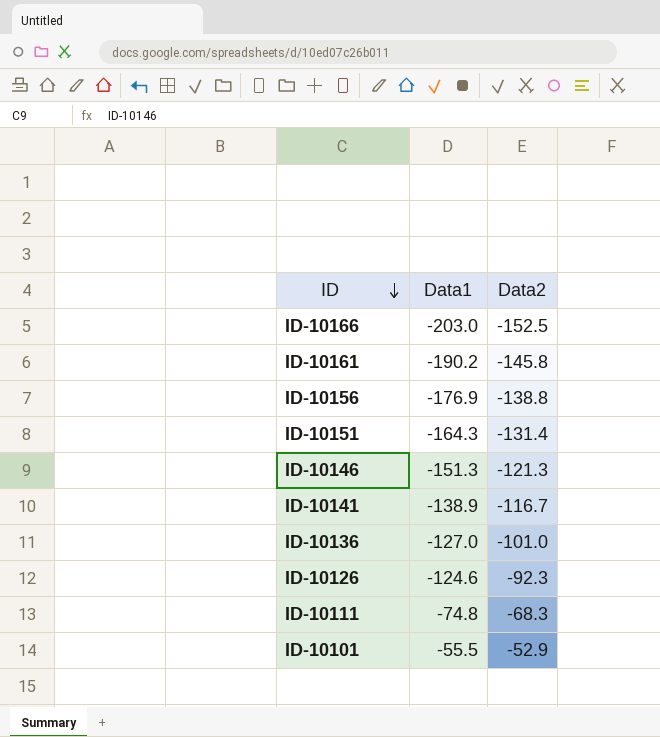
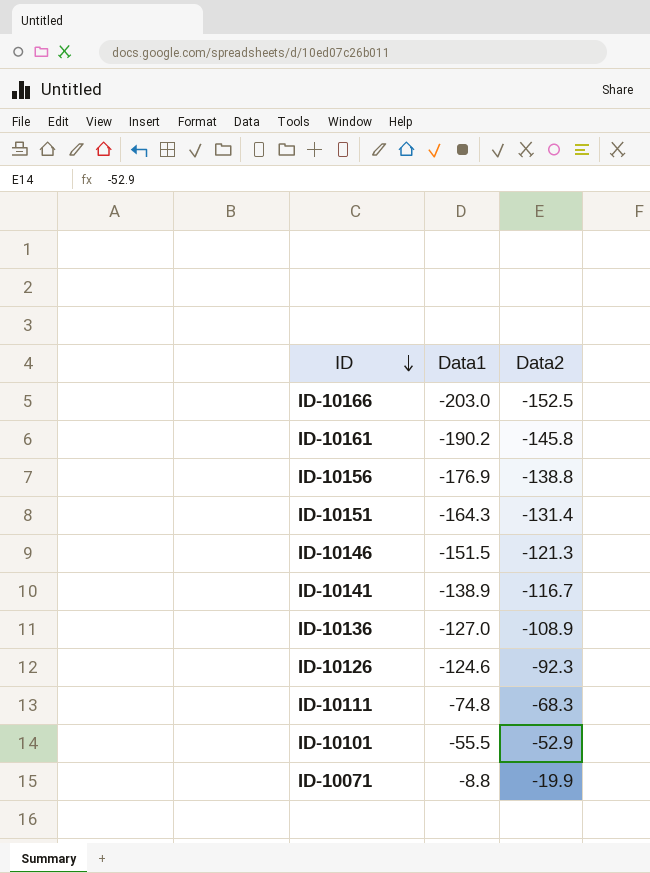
ID-10146 | Data1: -151.3 -> -151.5
ID-10136 | Data2: -101.0 -> -108.9
row ID-10071: none -> -8.8 | -19.9

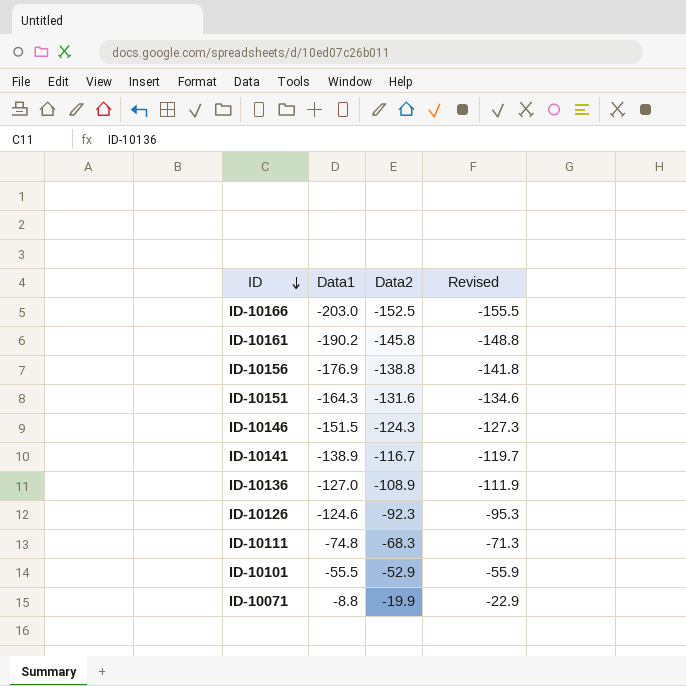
column Revised | formula: none -> [Data2] - 3
ID-10151 | Data2: -131.4 -> -131.6
ID-10146 | Data2: -121.3 -> -124.3

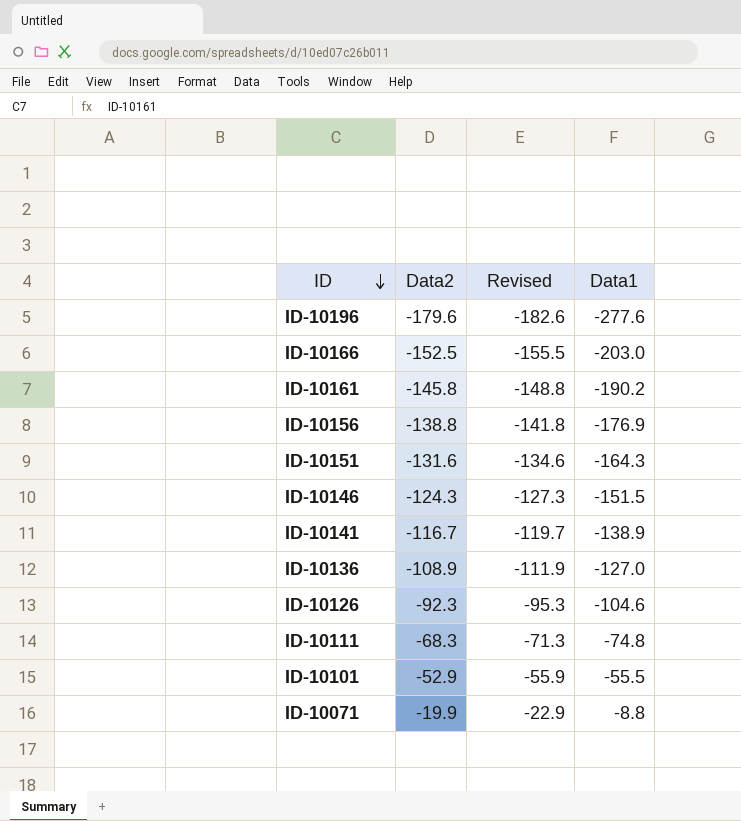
column Data1 | position: 2 -> 4
row ID-10196: none -> -179.6 | -182.6 | -277.6
ID-10126 | Data1: -124.6 -> -104.6

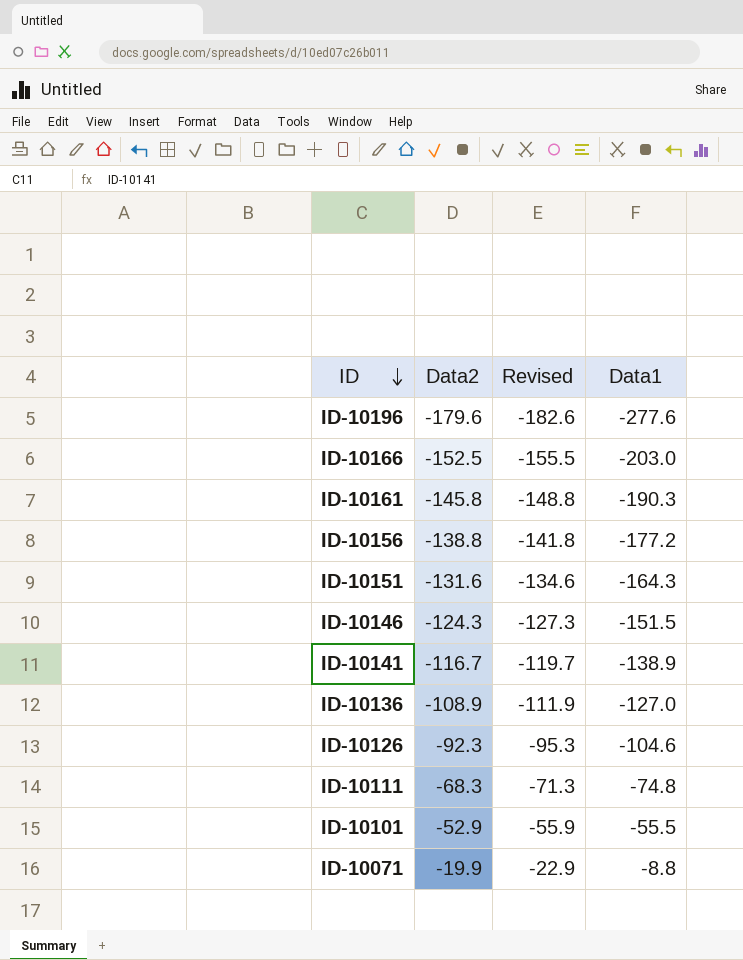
ID-10161 | Data1: -190.2 -> -190.3
ID-10156 | Data1: -176.9 -> -177.2

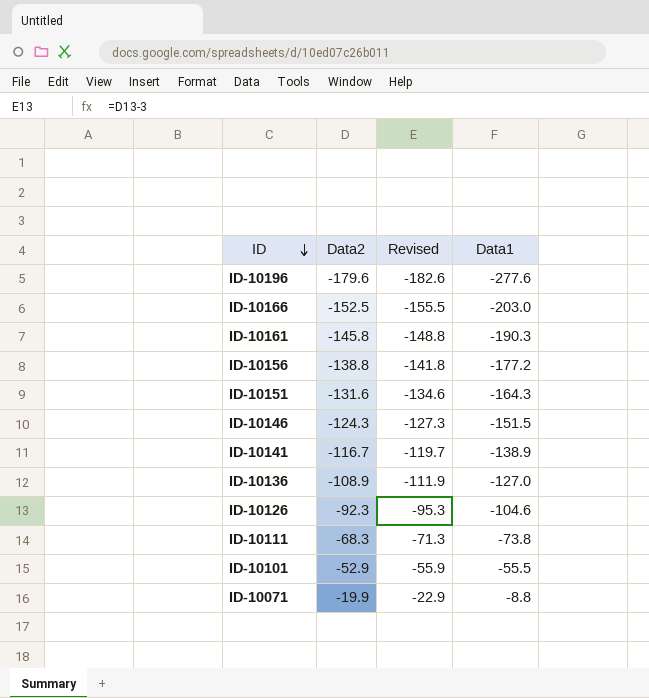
ID-10111 | Data1: -74.8 -> -73.8

